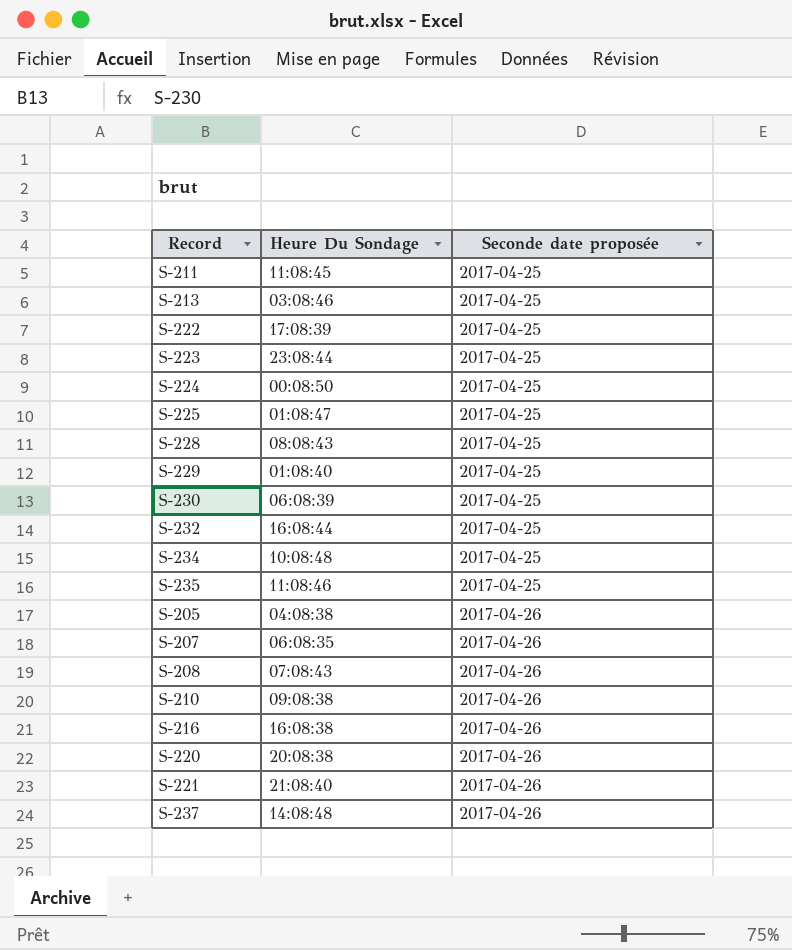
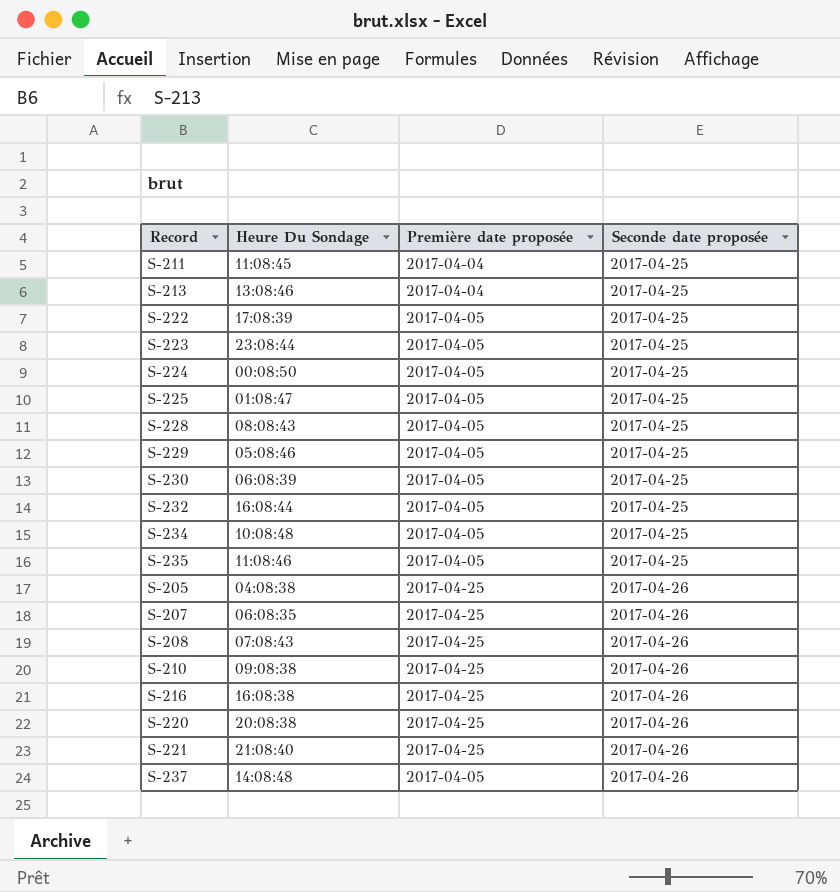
column Première date proposée | position: none -> 3
S-213 | Heure Du Sondage: 03:08:46 -> 13:08:46
S-229 | Heure Du Sondage: 01:08:40 -> 05:08:46

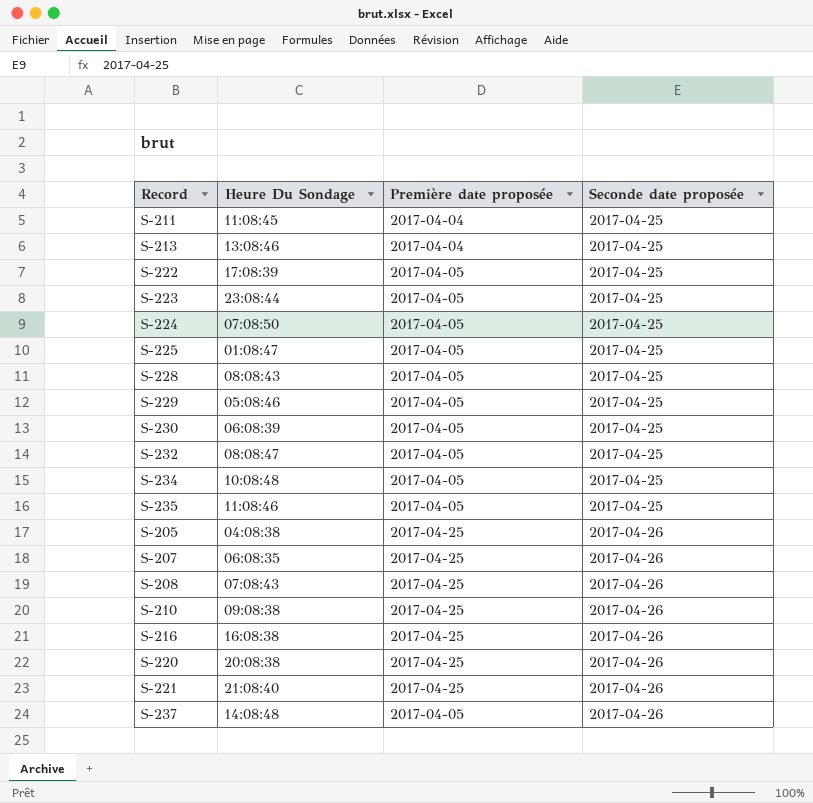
S-224 | Heure Du Sondage: 00:08:50 -> 07:08:50
S-232 | Heure Du Sondage: 16:08:44 -> 08:08:47

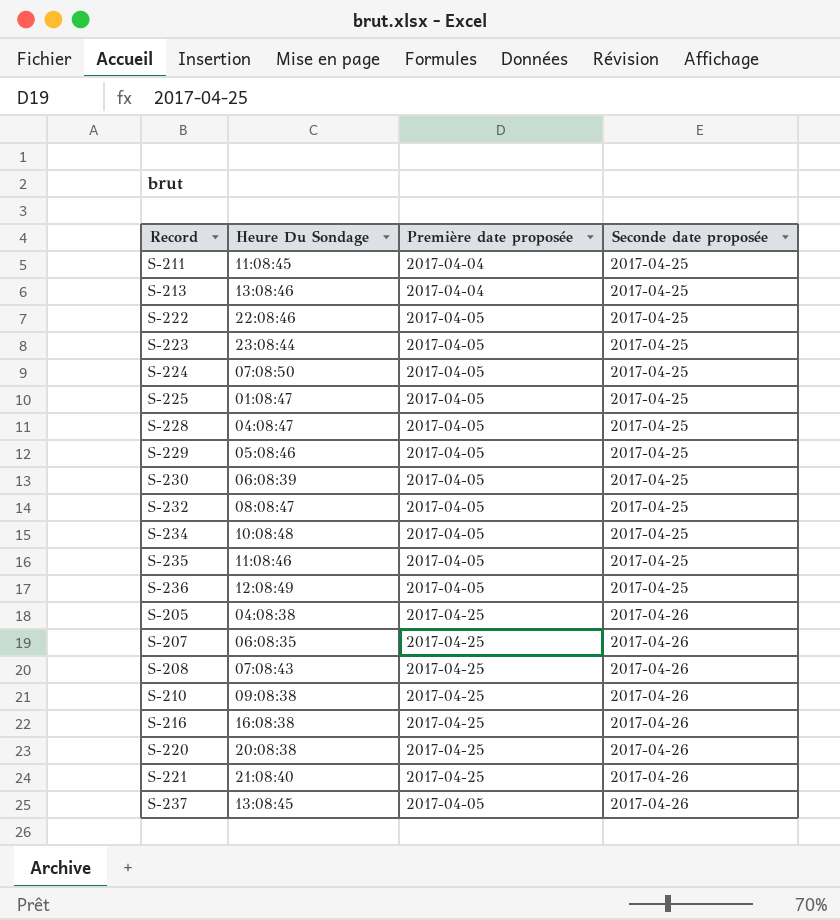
S-222 | Heure Du Sondage: 17:08:39 -> 22:08:46
S-228 | Heure Du Sondage: 08:08:43 -> 04:08:47
row S-236: none -> 12:08:49 | 2017-04-05 | 2017-04-25
S-237 | Heure Du Sondage: 14:08:48 -> 13:08:45

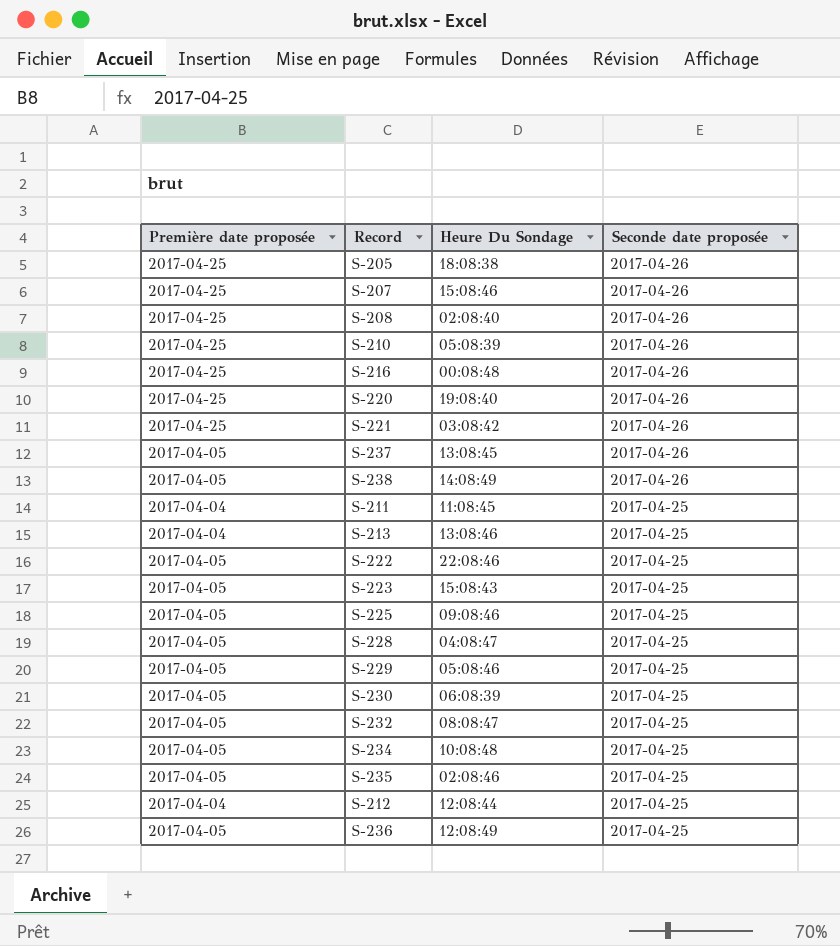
row order: Seconde date proposée ascending -> Seconde date proposée descending
column Première date proposée | position: 3 -> 1
row S-224: 07:08:50 | 2017-04-05 | 2017-04-25 -> none
S-205 | Heure Du Sondage: 04:08:38 -> 18:08:38
S-207 | Heure Du Sondage: 06:08:35 -> 15:08:46
S-208 | Heure Du Sondage: 07:08:43 -> 02:08:40
S-210 | Heure Du Sondage: 09:08:38 -> 05:08:39
S-216 | Heure Du Sondage: 16:08:38 -> 00:08:48
S-220 | Heure Du Sondage: 20:08:38 -> 19:08:40
S-221 | Heure Du Sondage: 21:08:40 -> 03:08:42
row S-238: none -> 2017-04-05 | 14:08:49 | 2017-04-26
S-223 | Heure Du Sondage: 23:08:44 -> 15:08:43
S-225 | Heure Du Sondage: 01:08:47 -> 09:08:46
S-235 | Heure Du Sondage: 11:08:46 -> 02:08:46
row S-212: none -> 2017-04-04 | 12:08:44 | 2017-04-25

